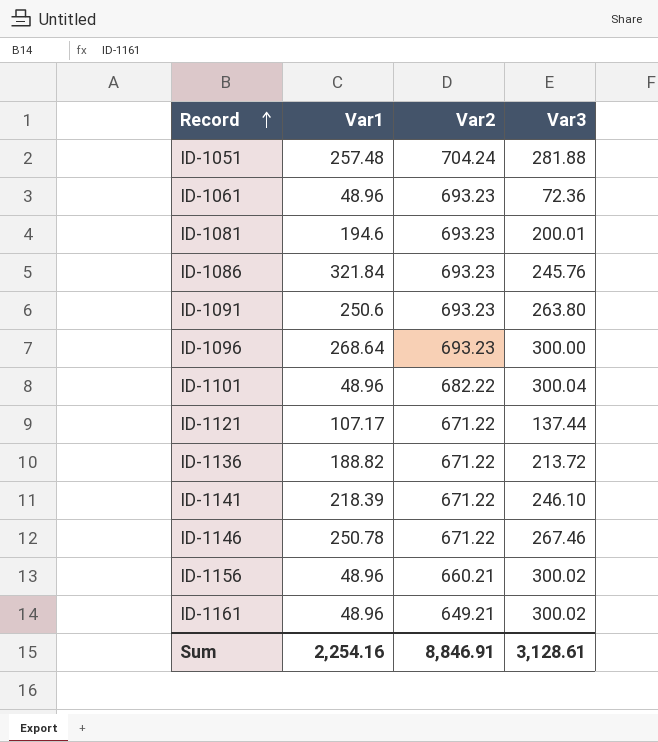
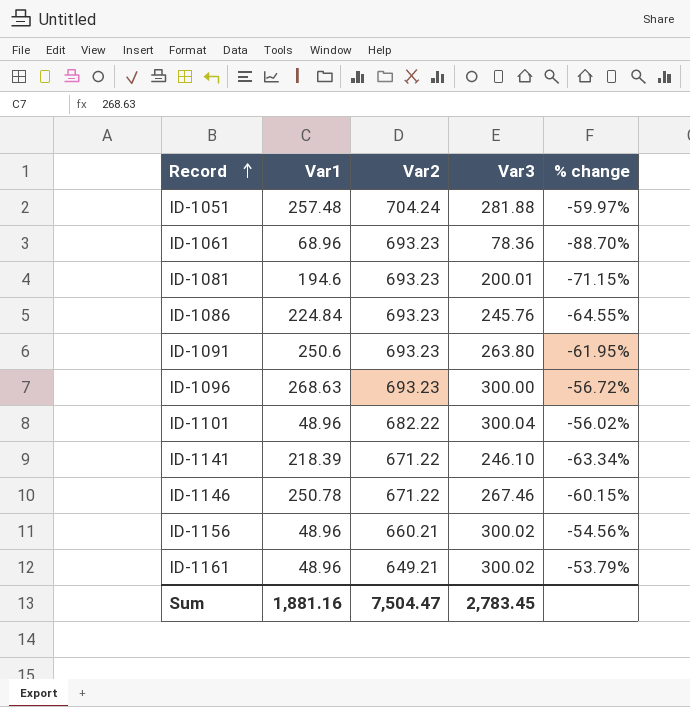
column % change | formula: none -> ([Var3] - [Var2]) / [Var2]
row ID-1121: 107.17 | 671.22 | 137.44 -> none
row ID-1136: 188.82 | 671.22 | 213.72 -> none
ID-1061 | Var1: 48.96 -> 68.96
ID-1061 | Var3: 72.36 -> 78.36
ID-1086 | Var1: 321.84 -> 224.84
ID-1096 | Var1: 268.64 -> 268.63
Sum | Var1: 2,254.16 -> 1,881.16
Sum | Var2: 8,846.91 -> 7,504.47
Sum | Var3: 3,128.61 -> 2,783.45

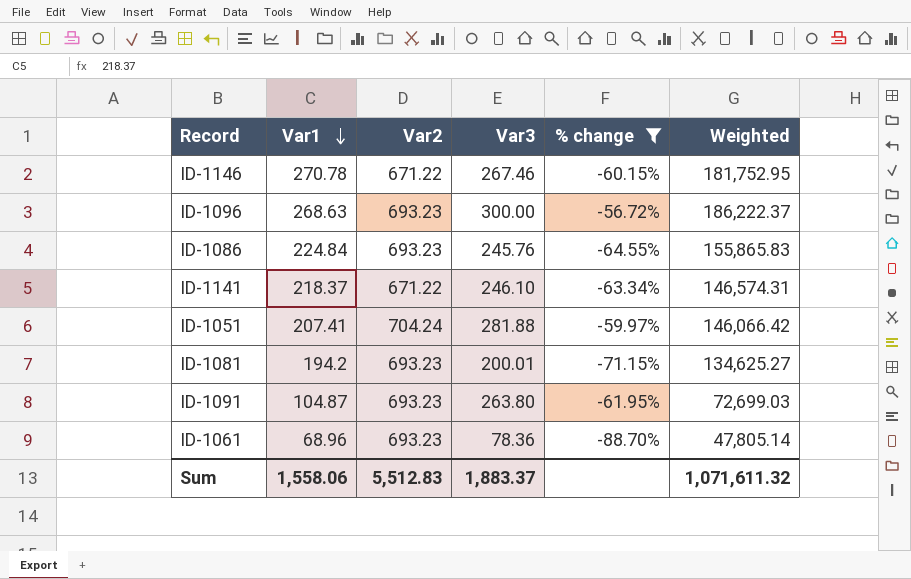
filter: none -> % change <= -56.72%
row order: Record ascending -> Var1 descending
column Weighted | formula: none -> [Var1] * [Var2]
ID-1146 | Var1: 250.78 -> 270.78
ID-1141 | Var1: 218.39 -> 218.37
ID-1051 | Var1: 257.48 -> 207.41
ID-1081 | Var1: 194.6 -> 194.2
ID-1091 | Var1: 250.6 -> 104.87
Sum | Var1: 1,881.16 -> 1,558.06
Sum | Var2: 7,504.47 -> 5,512.83
Sum | Var3: 2,783.45 -> 1,883.37

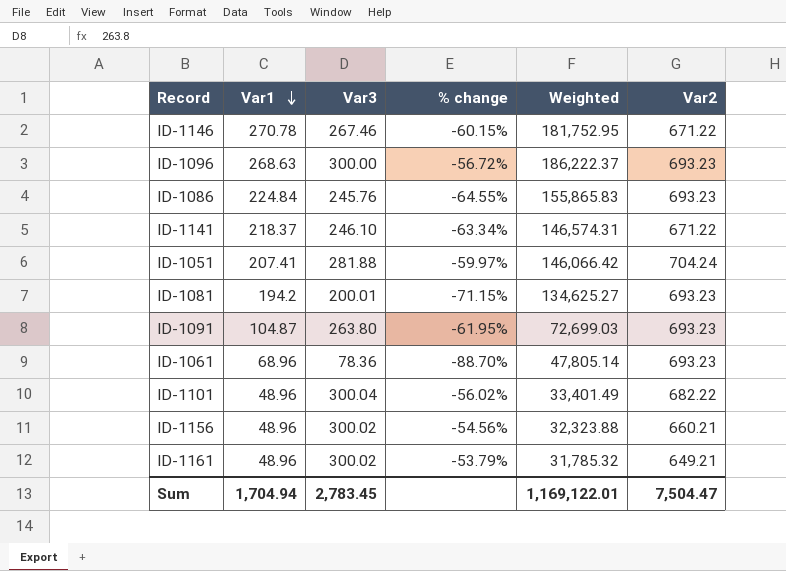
filter: % change <= -56.72% -> none
column Var2 | position: 3 -> 6
Sum | Var1: 1,558.06 -> 1,704.94
Sum | Var3: 1,883.37 -> 2,783.45
Sum | Weighted: 1,071,611.32 -> 1,169,122.01
Sum | Var2: 5,512.83 -> 7,504.47

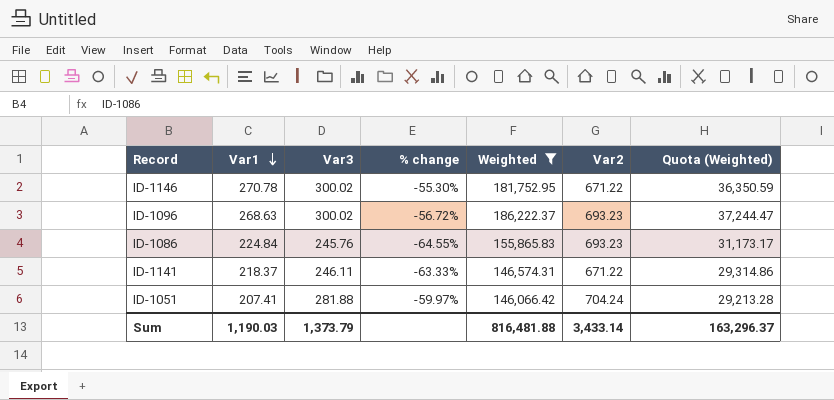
filter: none -> Weighted >= 146,066.42
column Quota (Weighted) | formula: none -> [Weighted] * 0.2
ID-1146 | Var3: 267.46 -> 300.02
ID-1146 | % change: -60.15% -> -55.30%
ID-1096 | Var3: 300.00 -> 300.02
ID-1141 | Var3: 246.10 -> 246.11
ID-1141 | % change: -63.34% -> -63.33%
Sum | Var1: 1,704.94 -> 1,190.03
Sum | Var3: 2,783.45 -> 1,373.79
Sum | Weighted: 1,169,122.01 -> 816,481.88
Sum | Var2: 7,504.47 -> 3,433.14

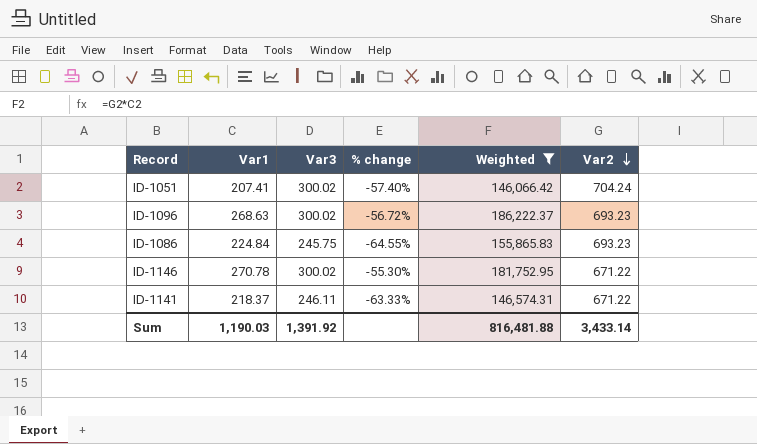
row order: Var1 descending -> Var2 descending
column Quota (Weighted) | formula: [Weighted] * 0.2 -> none
ID-1051 | Var3: 281.88 -> 300.02
ID-1051 | % change: -59.97% -> -57.40%
ID-1086 | Var3: 245.76 -> 245.75
Sum | Var3: 1,373.79 -> 1,391.92

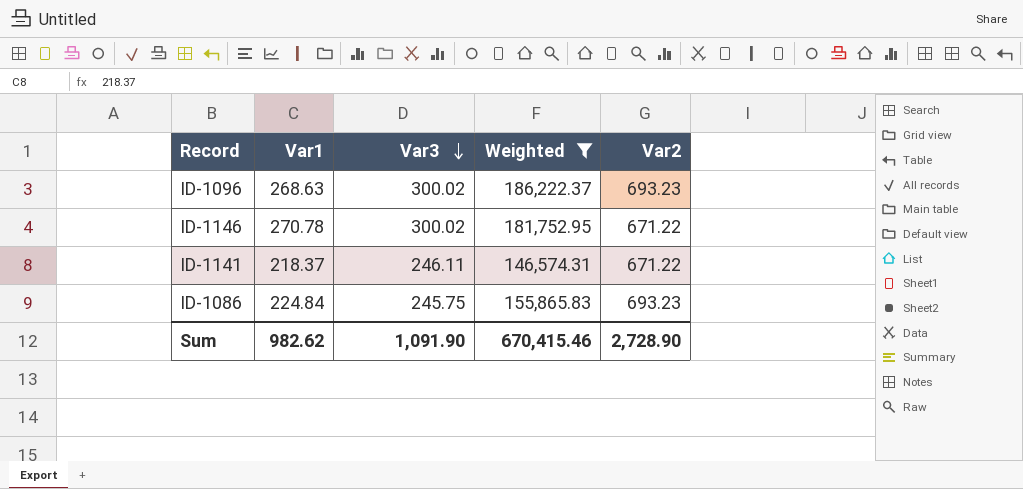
row order: Var2 descending -> Var3 descending
column % change | formula: ([Var3] - [Var2]) / [Var2] -> none
row ID-1051: 207.41 | 300.02 | -57.40% | 146,066.42 | 704.24 -> none
Sum | Var1: 1,190.03 -> 982.62
Sum | Var3: 1,391.92 -> 1,091.90
Sum | Weighted: 816,481.88 -> 670,415.46
Sum | Var2: 3,433.14 -> 2,728.90

